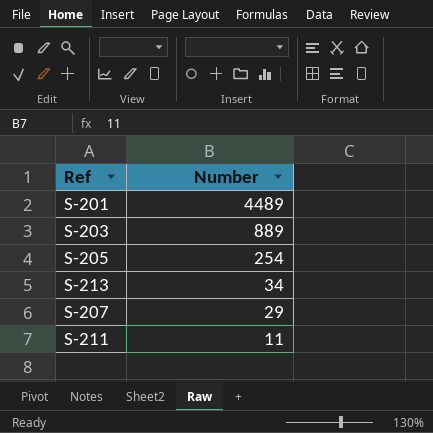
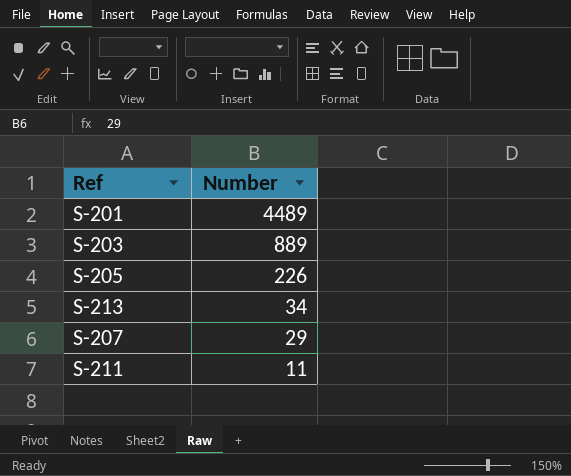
S-205 | Number: 254 -> 226

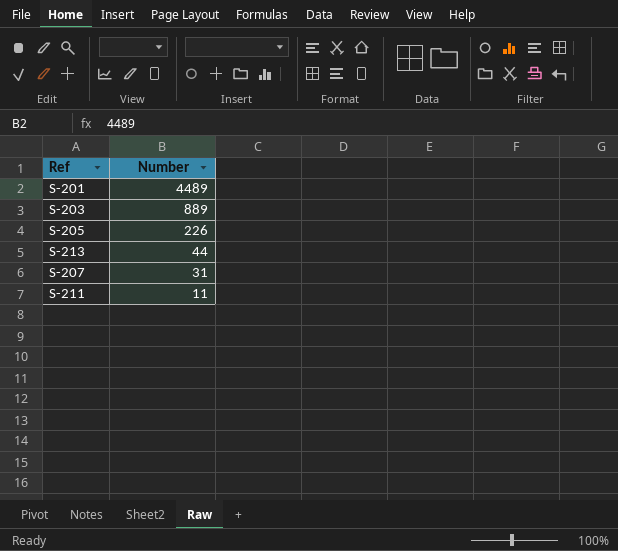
S-213 | Number: 34 -> 44
S-207 | Number: 29 -> 31

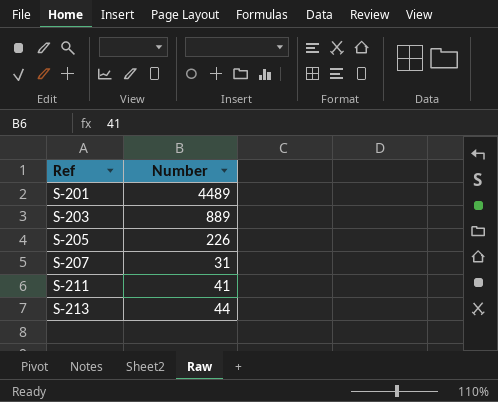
row order: Number descending -> Ref ascending
S-211 | Number: 11 -> 41

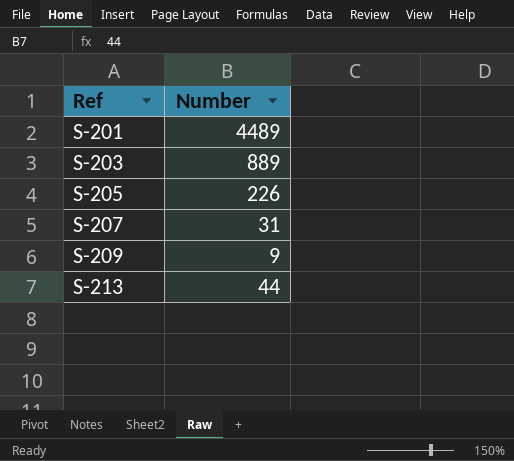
row S-211: 41 -> none
row S-209: none -> 9

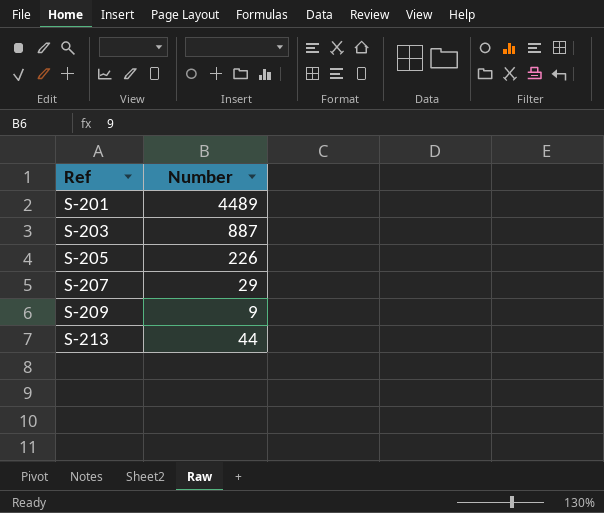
S-203 | Number: 889 -> 887
S-207 | Number: 31 -> 29

